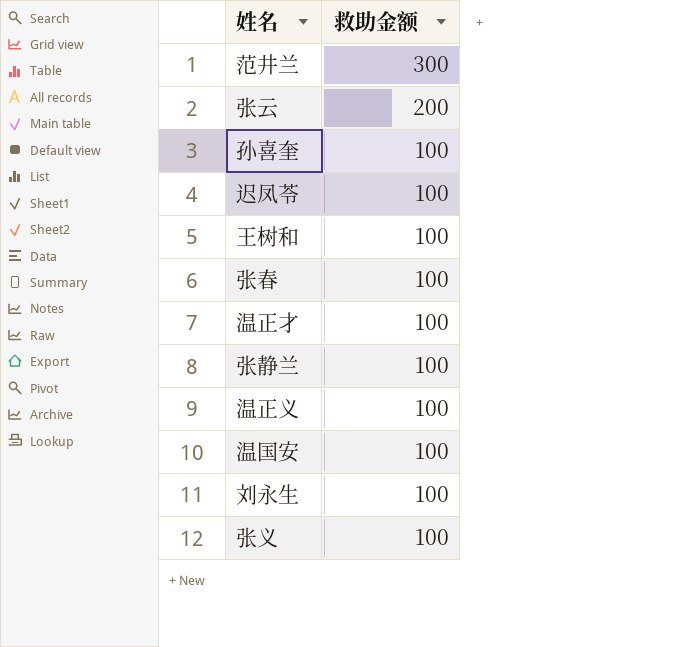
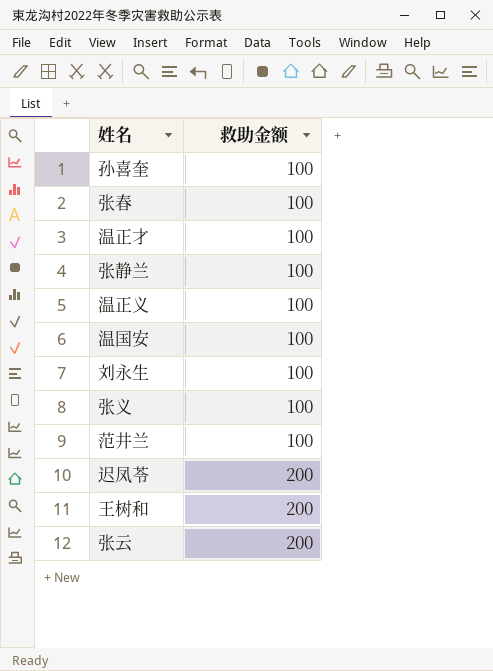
row order: 救助金额 descending -> 救助金额 ascending
范井兰 | 救助金额: 300 -> 100
迟凤苓 | 救助金额: 100 -> 200
王树和 | 救助金额: 100 -> 200

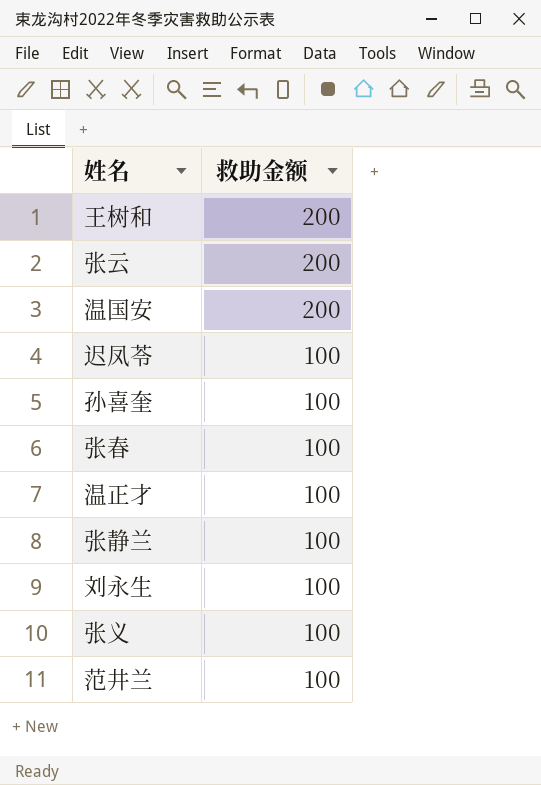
row order: 救助金额 ascending -> 救助金额 descending
row 温正义: 100 -> none
温国安 | 救助金额: 100 -> 200
迟凤苓 | 救助金额: 200 -> 100

